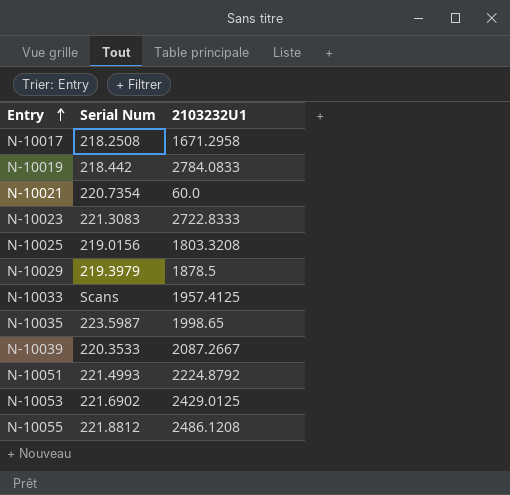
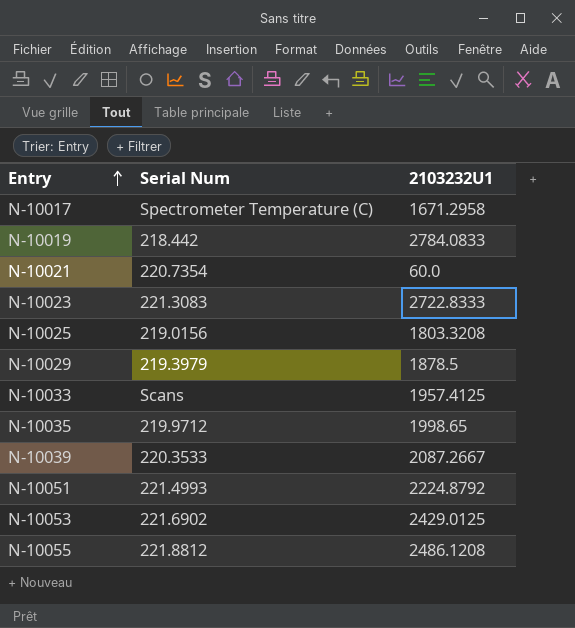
N-10017 | Serial Num: 218.2508 -> Spectrometer Temperature (C)
N-10035 | Serial Num: 223.5987 -> 219.9712

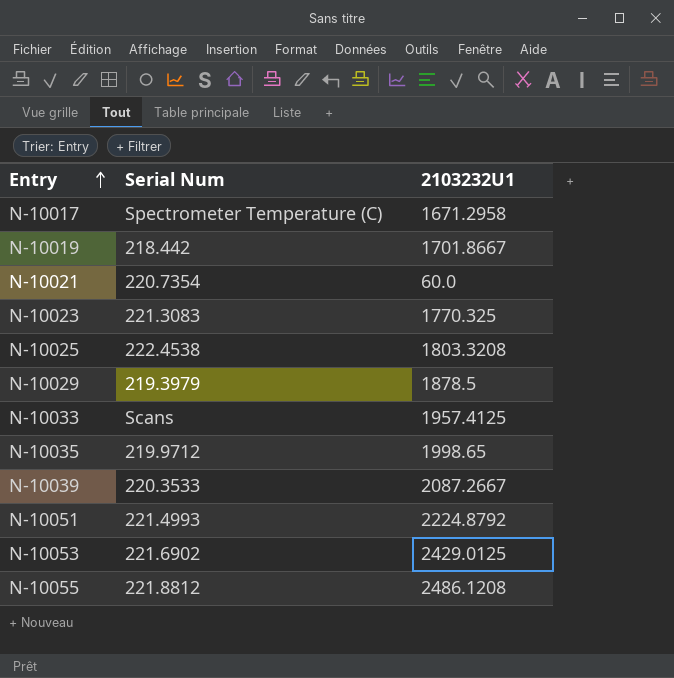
N-10019 | 2103232U1: 2784.0833 -> 1701.8667
N-10023 | 2103232U1: 2722.8333 -> 1770.325
N-10025 | Serial Num: 219.0156 -> 222.4538

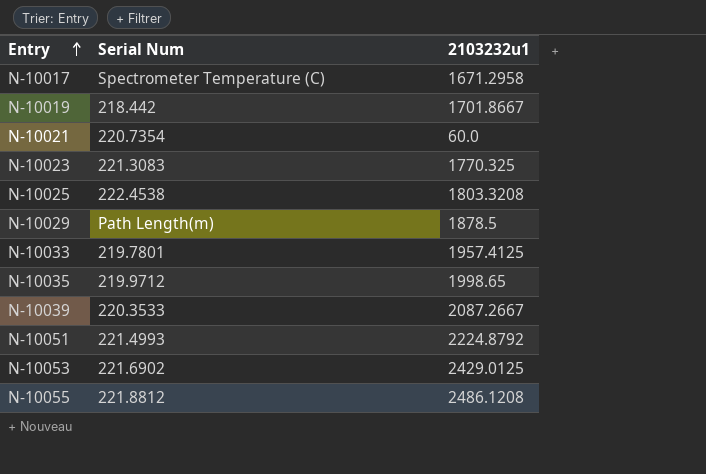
column name: 2103232U1 -> 2103232u1
N-10029 | Serial Num: 219.3979 -> Path Length(m)
N-10033 | Serial Num: Scans -> 219.7801

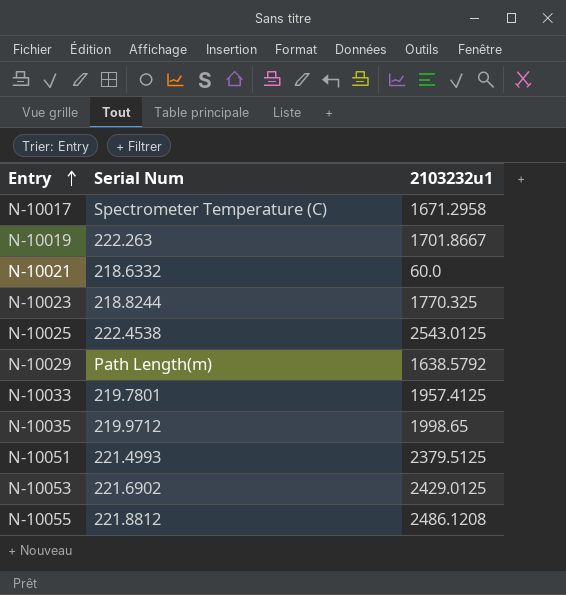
row N-10039: 220.3533 | 2087.2667 -> none
N-10019 | Serial Num: 218.442 -> 222.263
N-10021 | Serial Num: 220.7354 -> 218.6332
N-10023 | Serial Num: 221.3083 -> 218.8244
N-10025 | 2103232u1: 1803.3208 -> 2543.0125
N-10029 | 2103232u1: 1878.5 -> 1638.5792
N-10051 | 2103232u1: 2224.8792 -> 2379.5125

